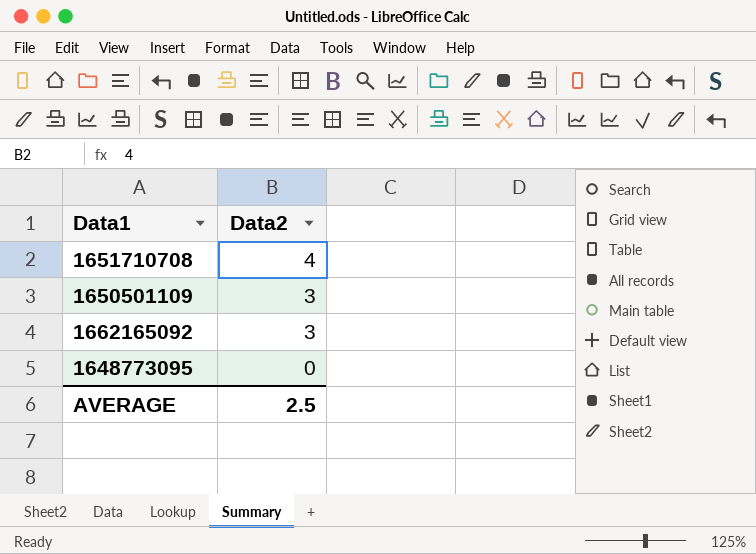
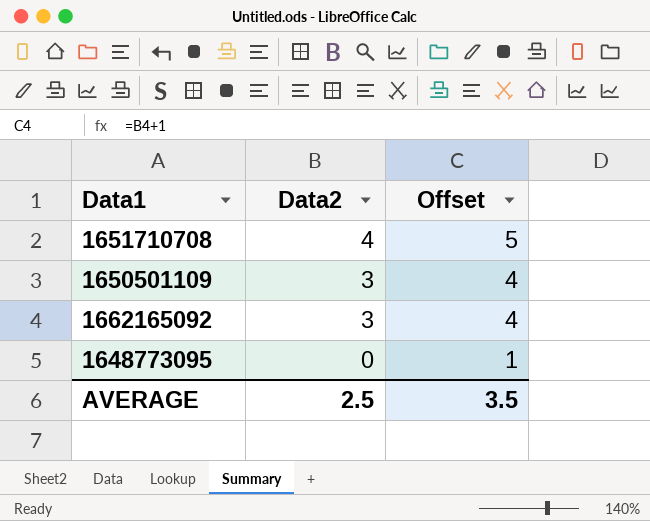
column Offset | formula: none -> [Data2] + 1

